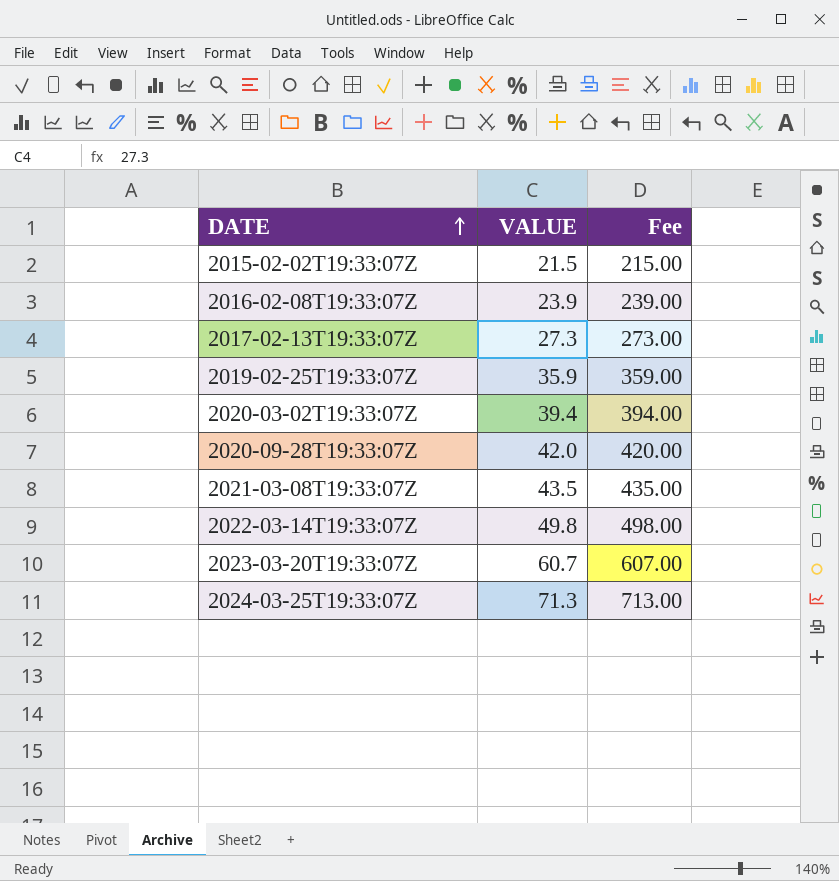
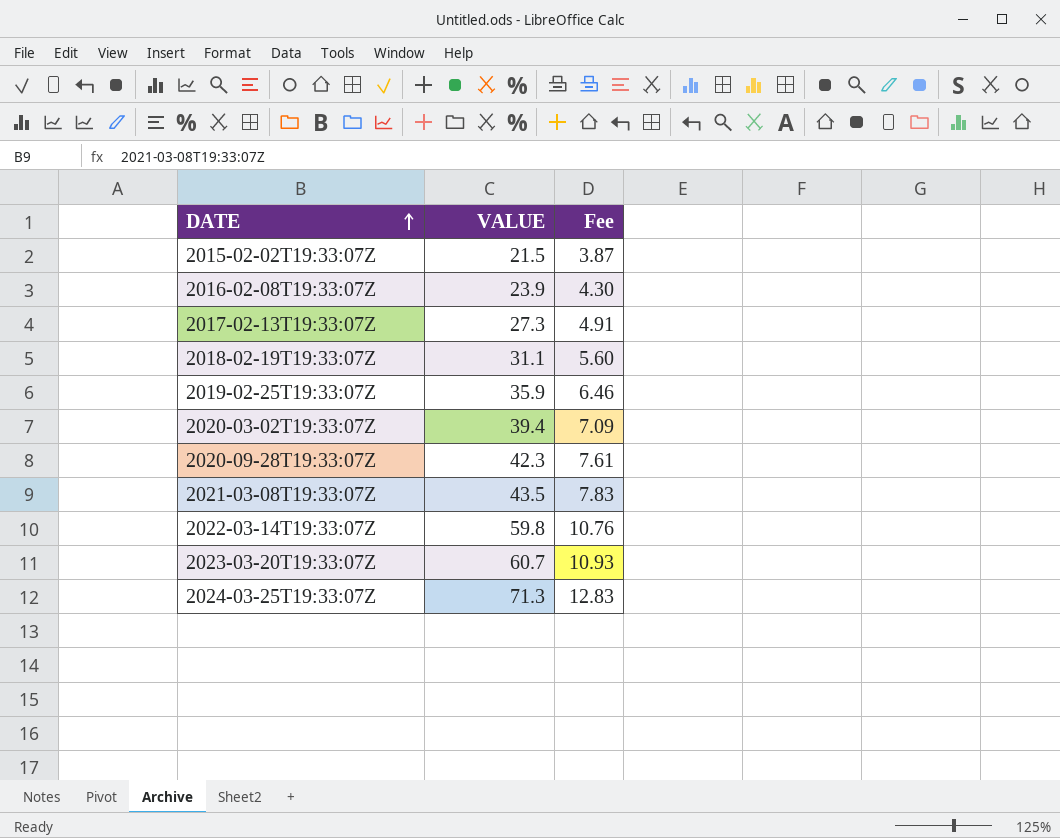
column Fee | formula: [VALUE] * 10 -> [VALUE] * 0.18
row 2018-02-19T19:33:07Z: none -> 31.1 | 5.60
2020-09-28T19:33:07Z | VALUE: 42.0 -> 42.3
2022-03-14T19:33:07Z | VALUE: 49.8 -> 59.8

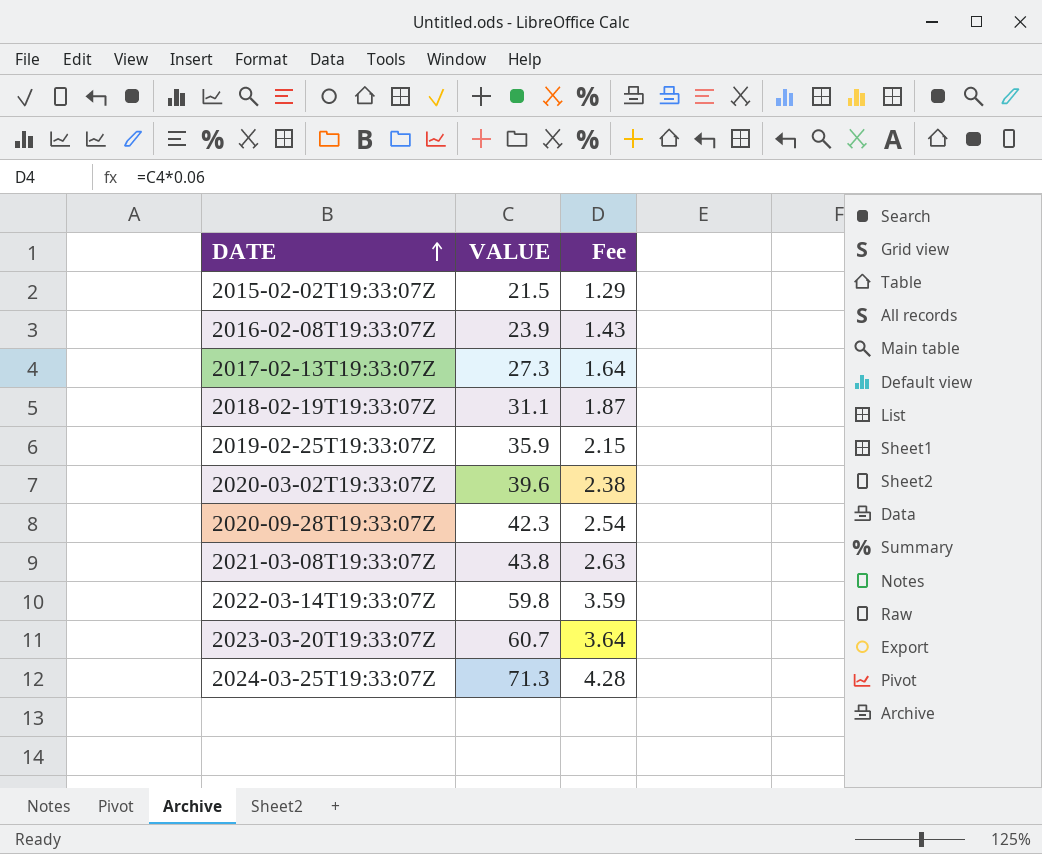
column Fee | formula: [VALUE] * 0.18 -> [VALUE] * 0.06
2020-03-02T19:33:07Z | VALUE: 39.4 -> 39.6
2021-03-08T19:33:07Z | VALUE: 43.5 -> 43.8

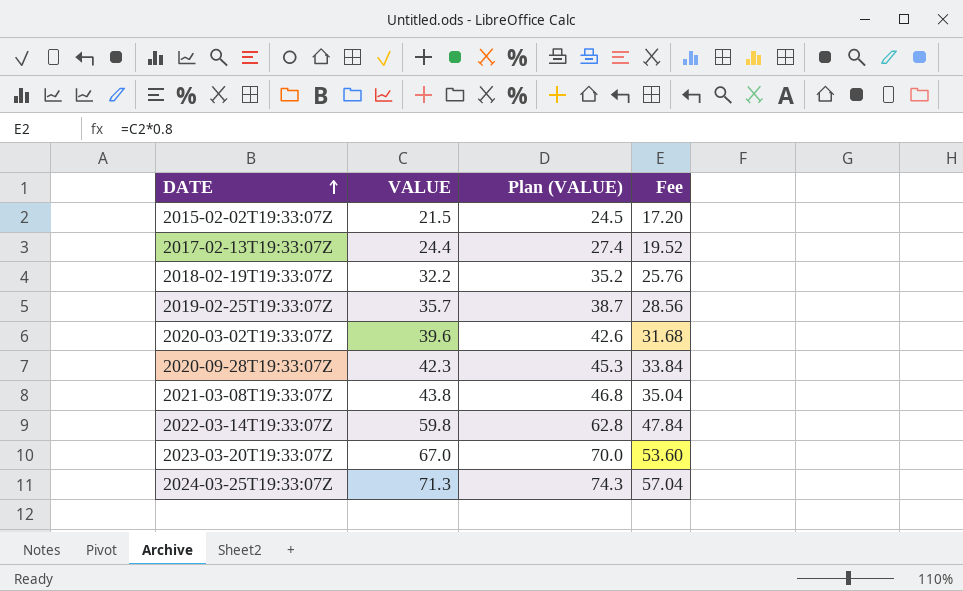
column Plan (VALUE) | formula: none -> [VALUE] + 3
column Fee | formula: [VALUE] * 0.06 -> [VALUE] * 0.8
row 2016-02-08T19:33:07Z: 23.9 | 1.43 -> none
2017-02-13T19:33:07Z | VALUE: 27.3 -> 24.4
2018-02-19T19:33:07Z | VALUE: 31.1 -> 32.2
2019-02-25T19:33:07Z | VALUE: 35.9 -> 35.7
2023-03-20T19:33:07Z | VALUE: 60.7 -> 67.0

